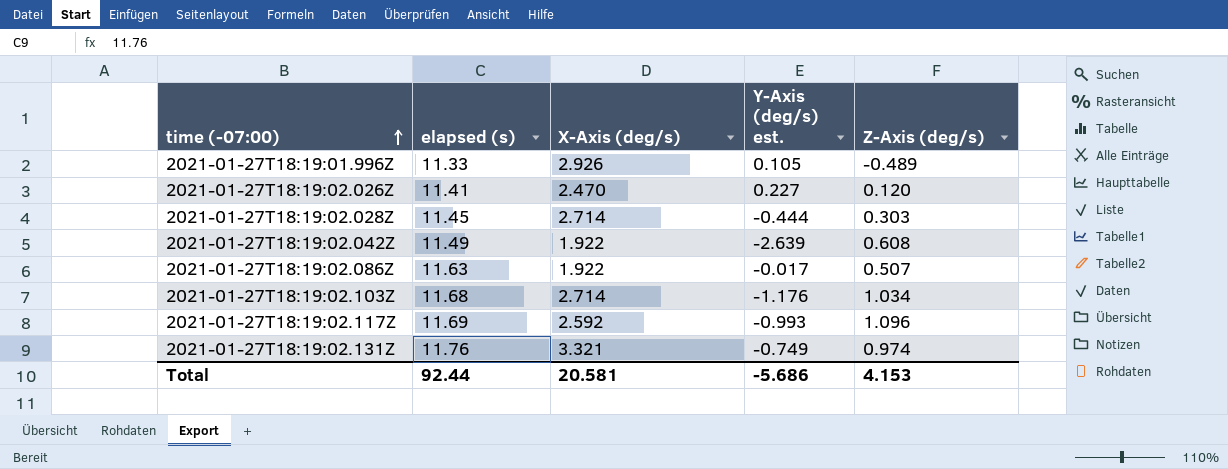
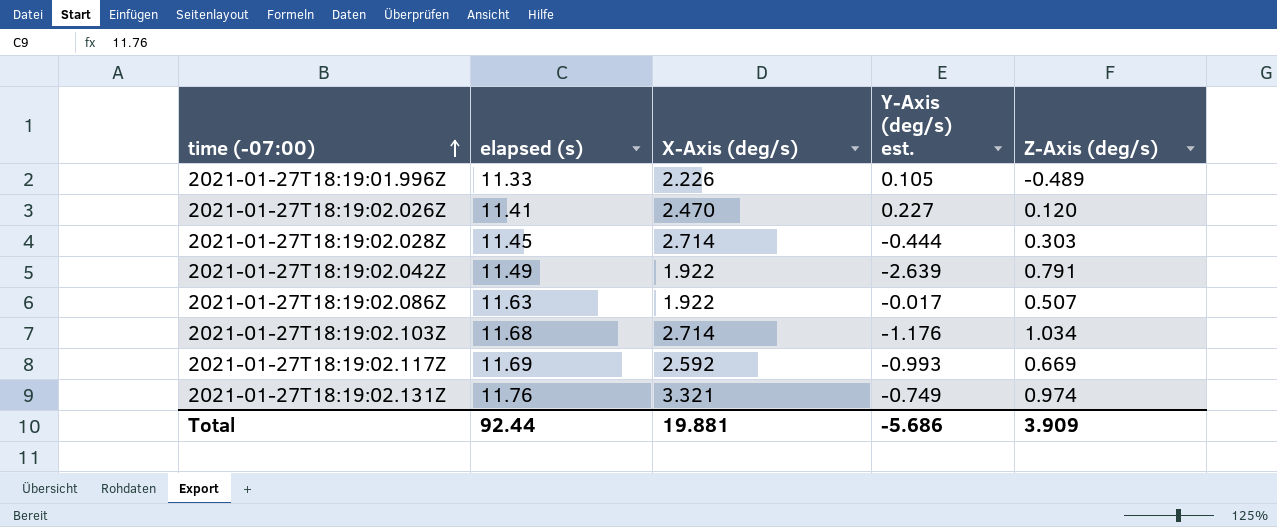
2021-01-27T18:19:01.996Z | X-Axis (deg/s): 2.926 -> 2.226
2021-01-27T18:19:02.042Z | Z-Axis (deg/s): 0.608 -> 0.791
2021-01-27T18:19:02.117Z | Z-Axis (deg/s): 1.096 -> 0.669
Total | X-Axis (deg/s): 20.581 -> 19.881
Total | Z-Axis (deg/s): 4.153 -> 3.909

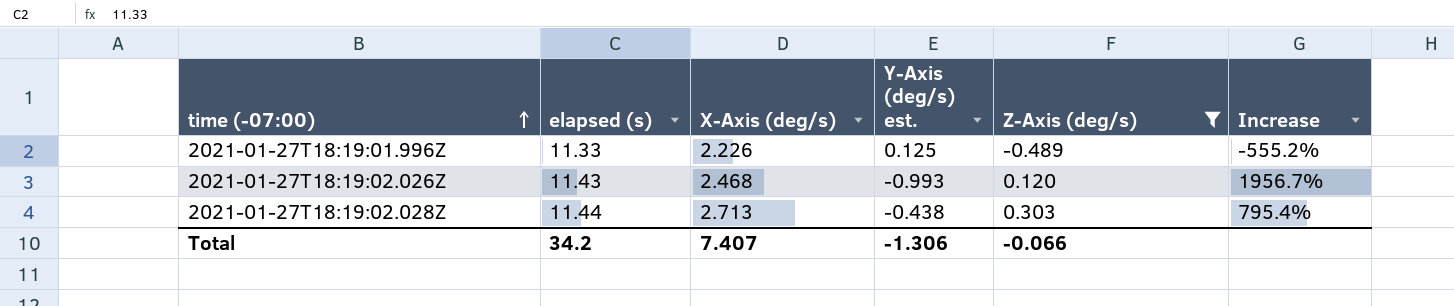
filter: none -> Z-Axis (deg/s) <= 0.303
column Increase | formula: none -> ([X-Axis (deg/s)] - [Z-Axis (deg/s)]) / [Z-Axis (deg/s)]
2021-01-27T18:19:01.996Z | Y-Axis (deg/s) est.: 0.105 -> 0.125
2021-01-27T18:19:02.026Z | elapsed (s): 11.41 -> 11.43
2021-01-27T18:19:02.026Z | X-Axis (deg/s): 2.470 -> 2.468
2021-01-27T18:19:02.026Z | Y-Axis (deg/s) est.: 0.227 -> -0.993
2021-01-27T18:19:02.028Z | elapsed (s): 11.45 -> 11.44
2021-01-27T18:19:02.028Z | X-Axis (deg/s): 2.714 -> 2.713
2021-01-27T18:19:02.028Z | Y-Axis (deg/s) est.: -0.444 -> -0.438
Total | elapsed (s): 92.44 -> 34.2
Total | X-Axis (deg/s): 19.881 -> 7.407
Total | Y-Axis (deg/s) est.: -5.686 -> -1.306
Total | Z-Axis (deg/s): 3.909 -> -0.066

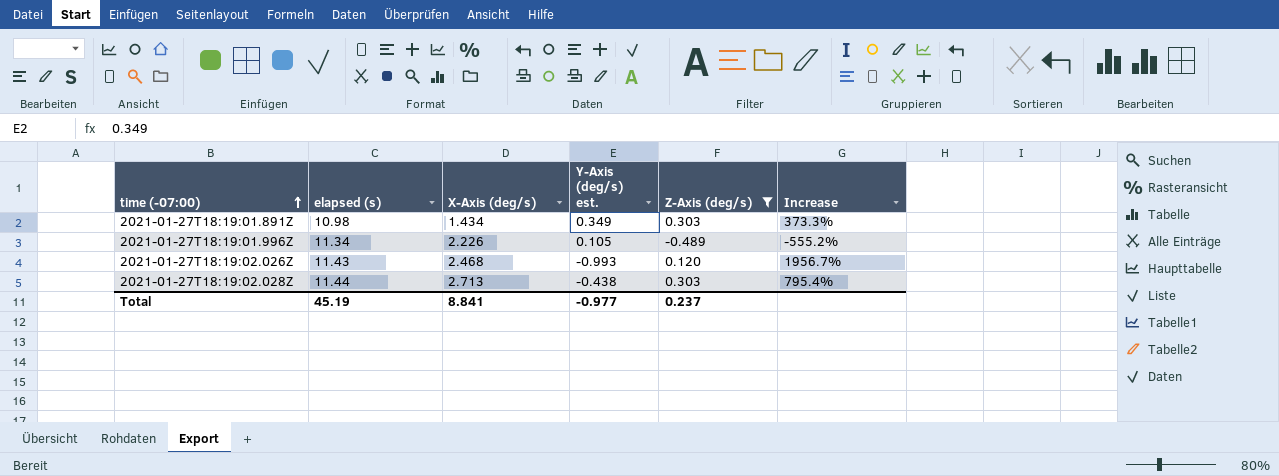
row 2021-01-27T18:19:01.891Z: none -> 10.98 | 1.434 | 0.349 | 0.303 | 373.3%
2021-01-27T18:19:01.996Z | elapsed (s): 11.33 -> 11.34
2021-01-27T18:19:01.996Z | Y-Axis (deg/s) est.: 0.125 -> 0.105
Total | elapsed (s): 34.2 -> 45.19
Total | X-Axis (deg/s): 7.407 -> 8.841
Total | Y-Axis (deg/s) est.: -1.306 -> -0.977
Total | Z-Axis (deg/s): -0.066 -> 0.237

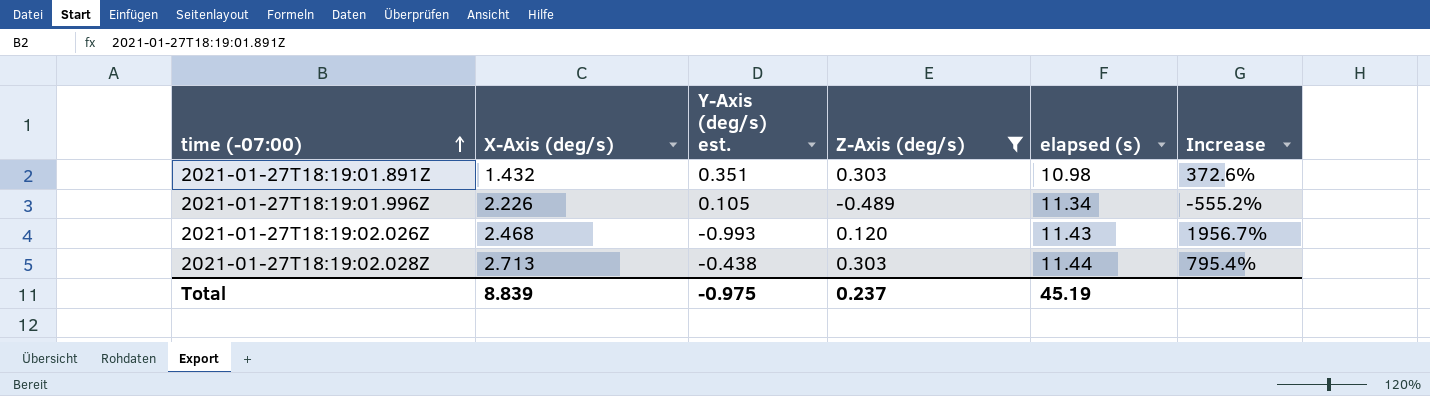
column elapsed (s) | position: 2 -> 5
2021-01-27T18:19:01.891Z | X-Axis (deg/s): 1.434 -> 1.432
2021-01-27T18:19:01.891Z | Y-Axis (deg/s) est.: 0.349 -> 0.351
2021-01-27T18:19:01.891Z | Increase: 373.3% -> 372.6%
Total | X-Axis (deg/s): 8.841 -> 8.839
Total | Y-Axis (deg/s) est.: -0.977 -> -0.975

